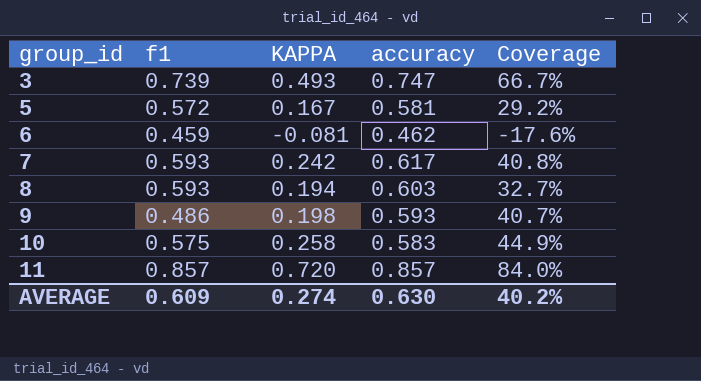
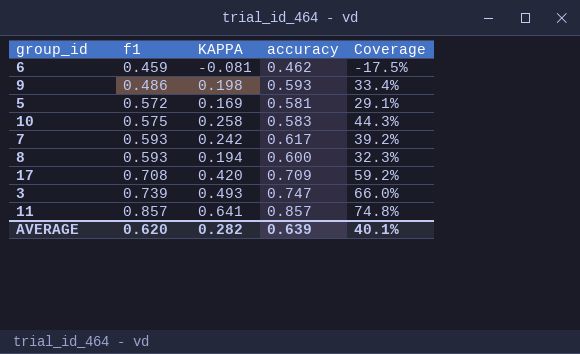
row order: group_id ascending -> f1 ascending
column Coverage | formula: [KAPPA] / [f1] -> [KAPPA] / [accuracy]
5 | KAPPA: 0.167 -> 0.169
8 | accuracy: 0.603 -> 0.600
row 17: none -> 0.708 | 0.420 | 0.709 | 59.2%
11 | KAPPA: 0.720 -> 0.641
AVERAGE | f1: 0.609 -> 0.620
AVERAGE | KAPPA: 0.274 -> 0.282
AVERAGE | accuracy: 0.630 -> 0.639
AVERAGE | Coverage: 40.2% -> 40.1%

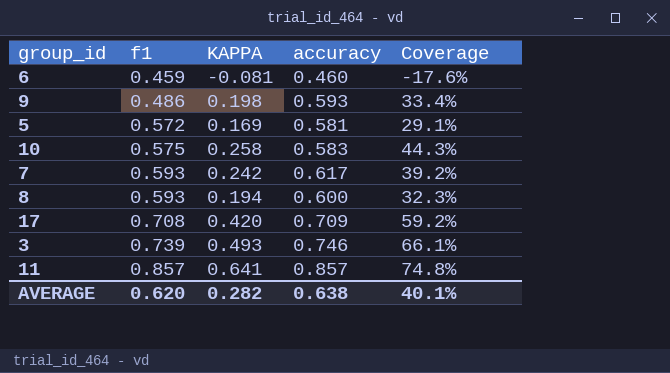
6 | accuracy: 0.462 -> 0.460
6 | Coverage: -17.5% -> -17.6%
3 | accuracy: 0.747 -> 0.746
3 | Coverage: 66.0% -> 66.1%
AVERAGE | accuracy: 0.639 -> 0.638

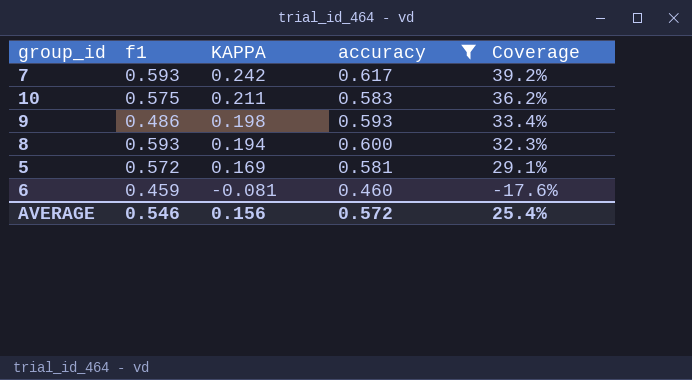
filter: none -> accuracy <= 0.617
row order: f1 ascending -> KAPPA descending
10 | KAPPA: 0.258 -> 0.211
10 | Coverage: 44.3% -> 36.2%
AVERAGE | f1: 0.620 -> 0.546
AVERAGE | KAPPA: 0.282 -> 0.156
AVERAGE | accuracy: 0.638 -> 0.572
AVERAGE | Coverage: 40.1% -> 25.4%

